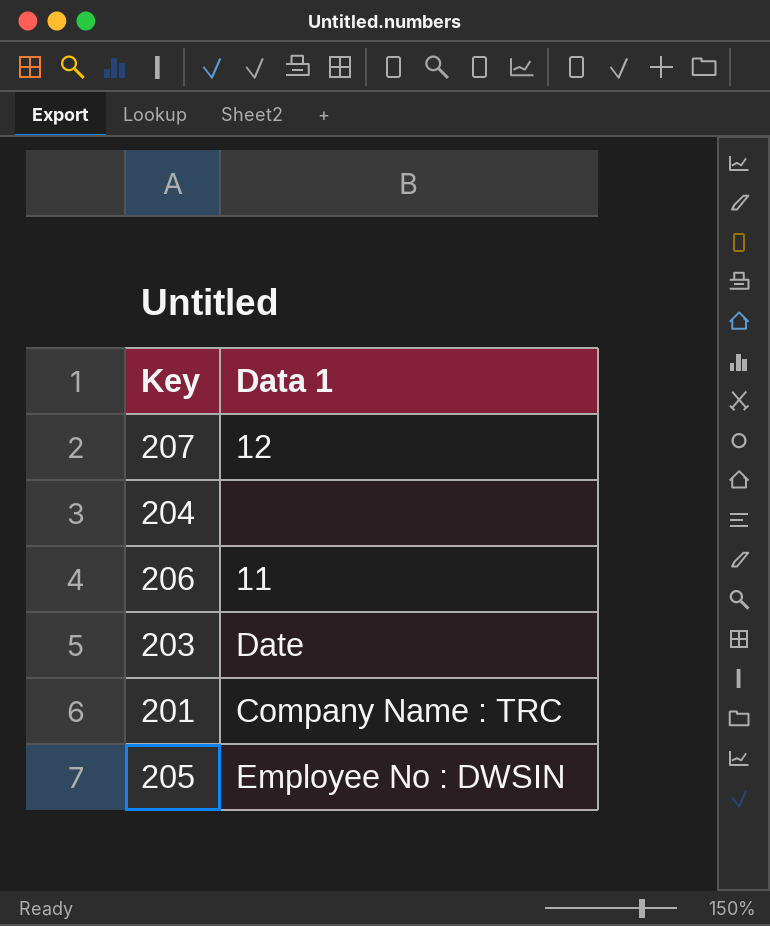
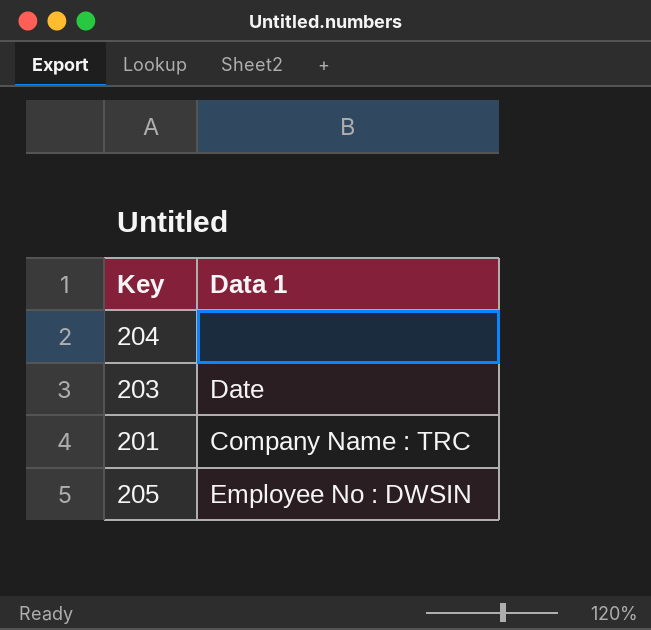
row 207: 12 -> none
row 206: 11 -> none

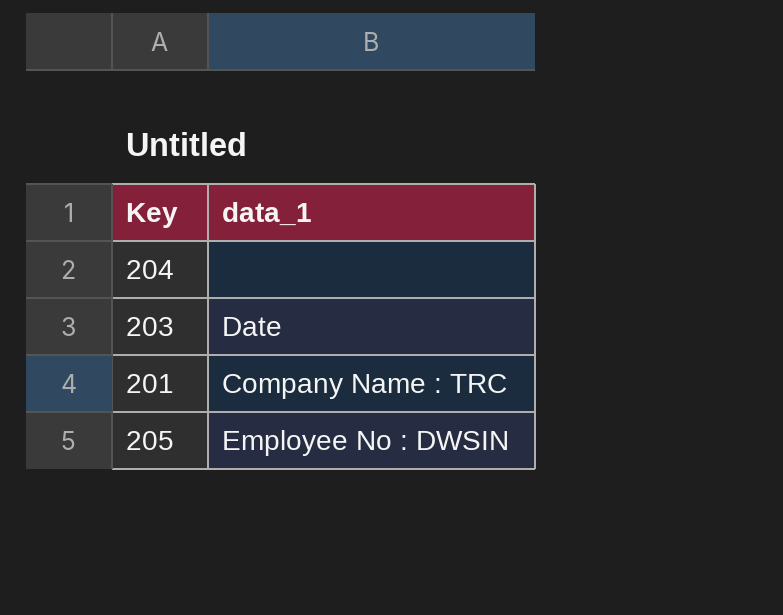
column name: Data 1 -> data_1

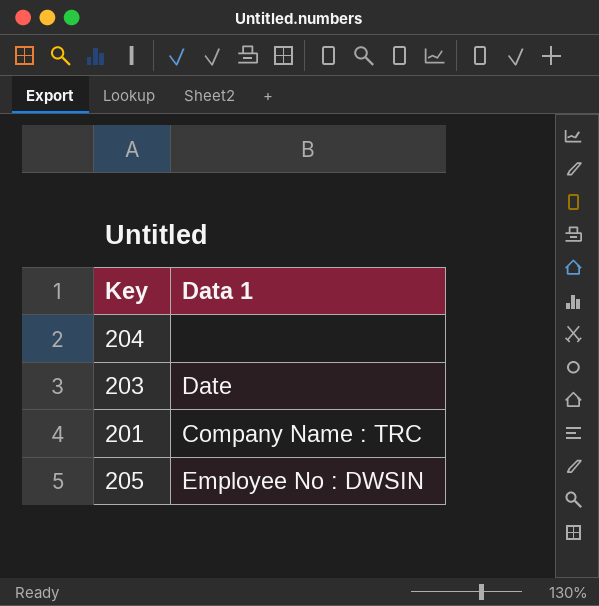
column name: data_1 -> Data 1

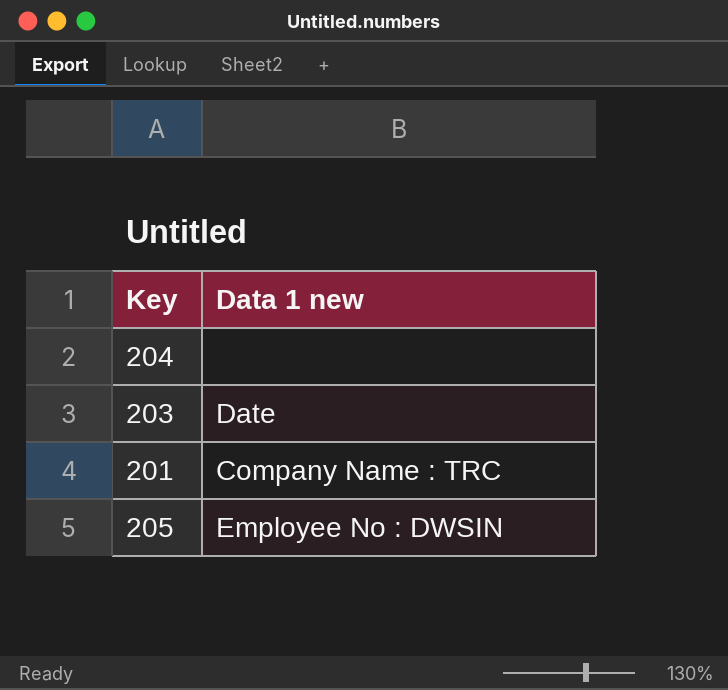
column name: Data 1 -> Data 1 new

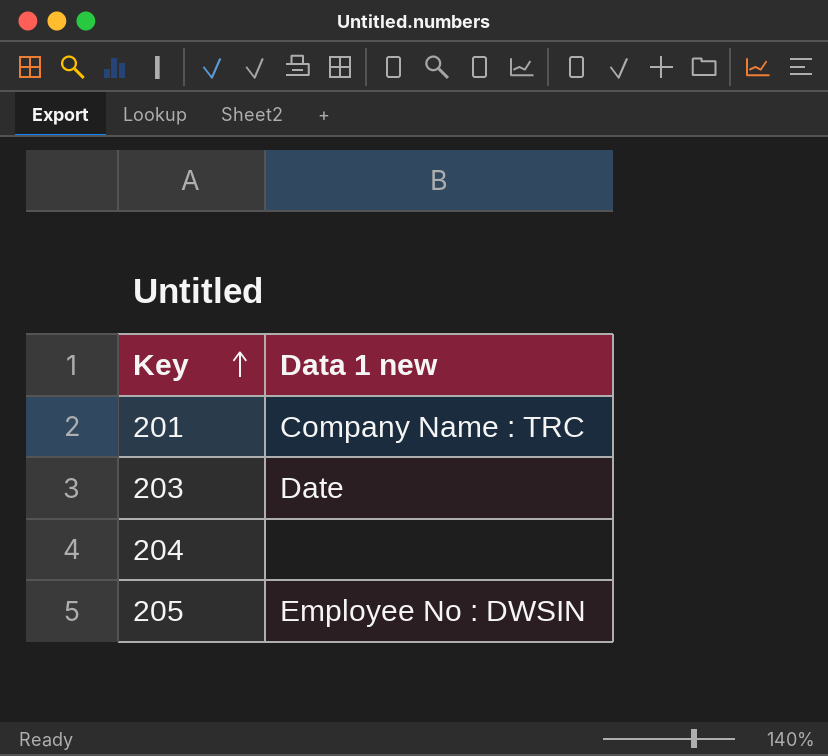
row order: none -> Key ascending

